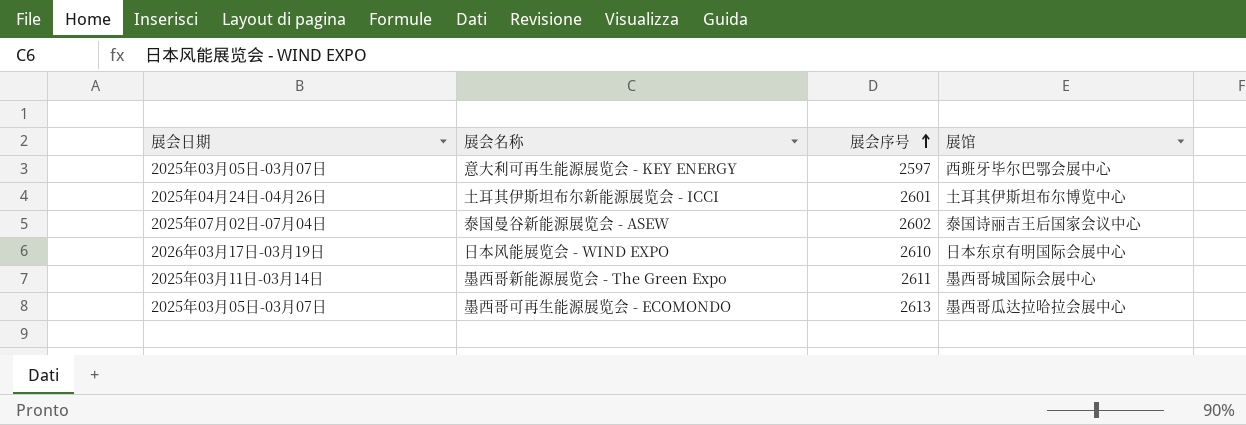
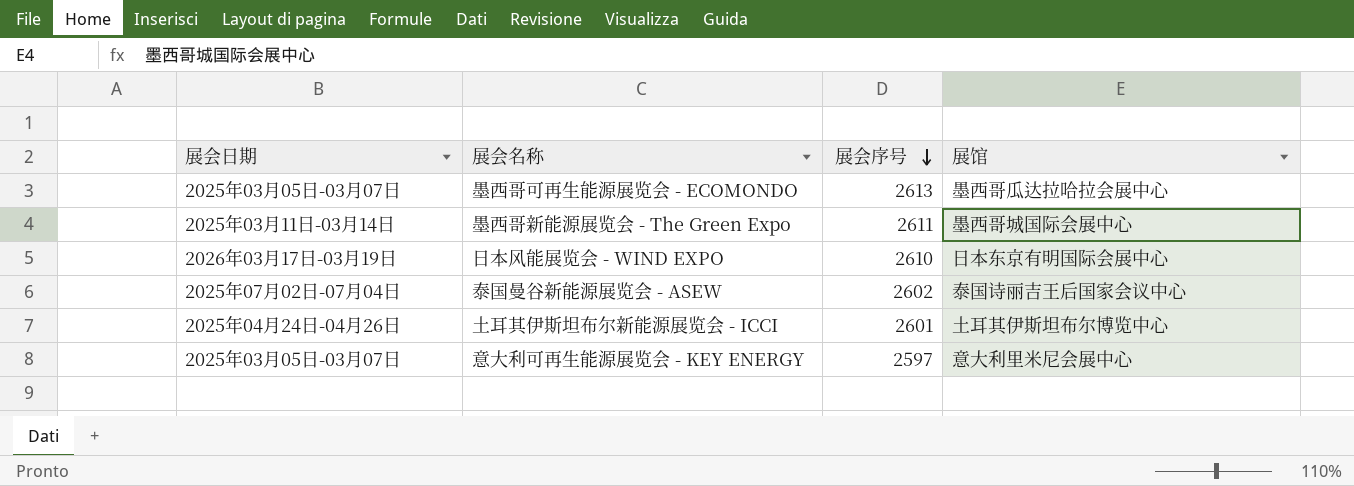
row order: 展会序号 ascending -> 展会序号 descending
意大利可再生能源展览会 - KEY ENERGY | 展馆: 西班牙毕尔巴鄂会展中心 -> 意大利里米尼会展中心

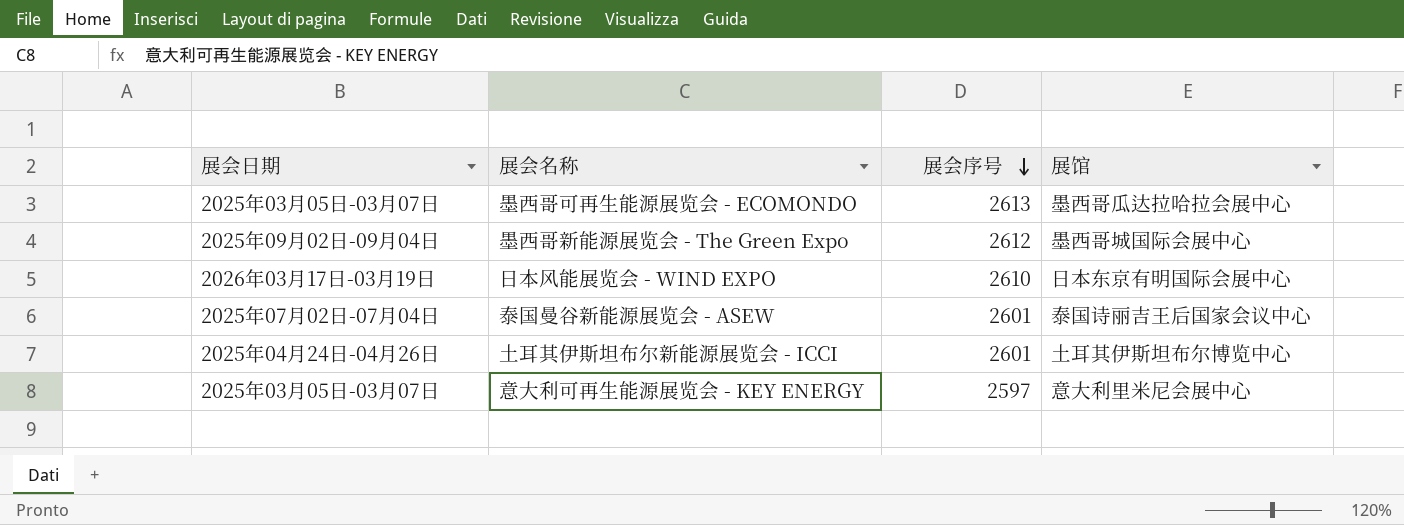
墨西哥新能源展览会 - The Green Expo | 展会日期: 2025年03月11日-03月14日 -> 2025年09月02日-09月04日
墨西哥新能源展览会 - The Green Expo | 展会序号: 2611 -> 2612
泰国曼谷新能源展览会 - ASEW | 展会序号: 2602 -> 2601

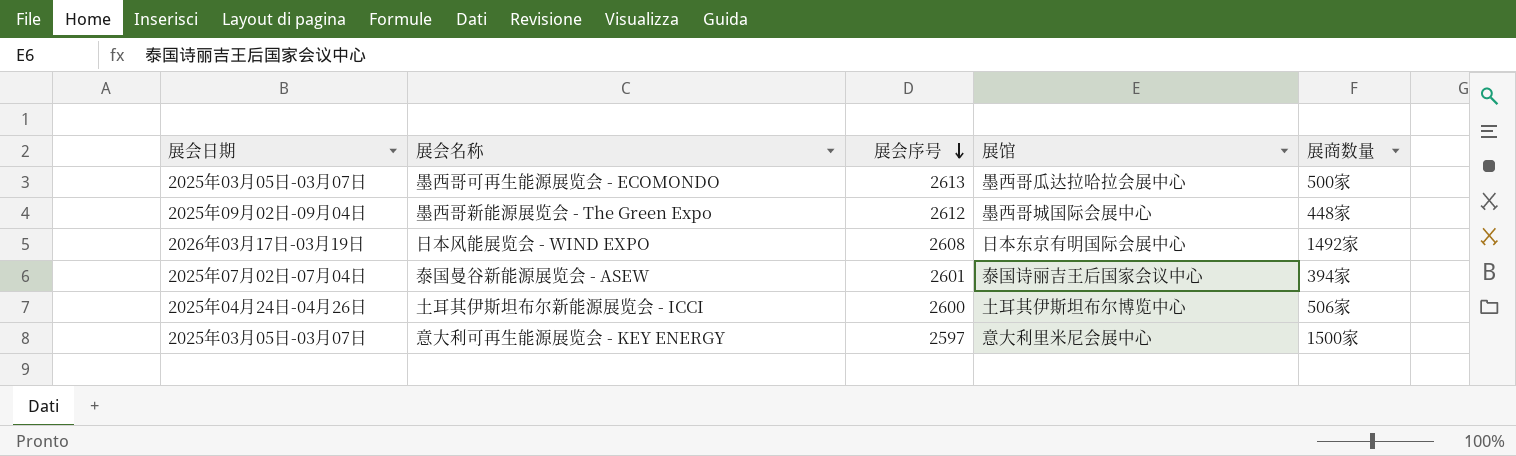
column 展商数量 | position: none -> 5
日本风能展览会 - WIND EXPO | 展会序号: 2610 -> 2608
土耳其伊斯坦布尔新能源展览会 - ICCI | 展会序号: 2601 -> 2600

